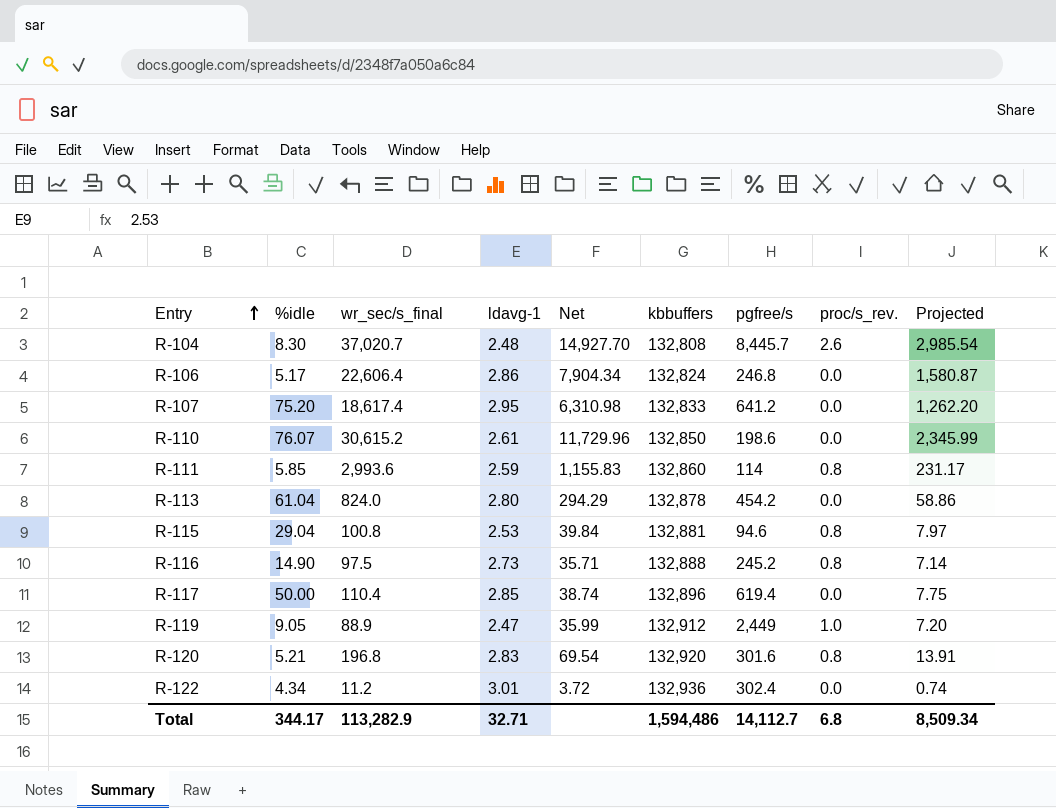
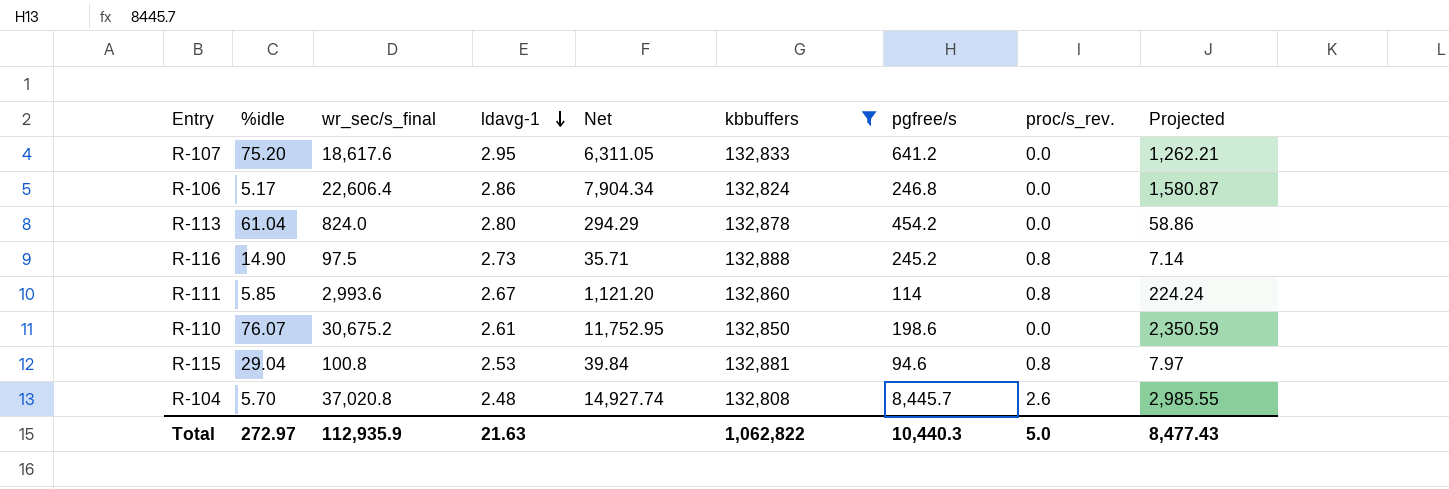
filter: none -> kbbuffers <= 132,888
row order: Entry ascending -> ldavg-1 descending
R-107 | wr_sec/s_final: 18,617.4 -> 18,617.6
R-107 | Net: 6,310.98 -> 6,311.05
R-107 | Projected: 1,262.20 -> 1,262.21
R-111 | ldavg-1: 2.59 -> 2.67
R-111 | Net: 1,155.83 -> 1,121.20
R-111 | Projected: 231.17 -> 224.24
R-110 | wr_sec/s_final: 30,615.2 -> 30,675.2
R-110 | Net: 11,729.96 -> 11,752.95
R-110 | Projected: 2,345.99 -> 2,350.59
R-104 | %idle: 8.30 -> 5.70
R-104 | wr_sec/s_final: 37,020.7 -> 37,020.8
R-104 | Net: 14,927.70 -> 14,927.74
R-104 | Projected: 2,985.54 -> 2,985.55
Total | %idle: 344.17 -> 272.97
Total | wr_sec/s_final: 113,282.9 -> 112,935.9
Total | ldavg-1: 32.71 -> 21.63
Total | kbbuffers: 1,594,486 -> 1,062,822
Total | pgfree/s: 14,112.7 -> 10,440.3
Total | proc/s_rev.: 6.8 -> 5.0
Total | Projected: 8,509.34 -> 8,477.43

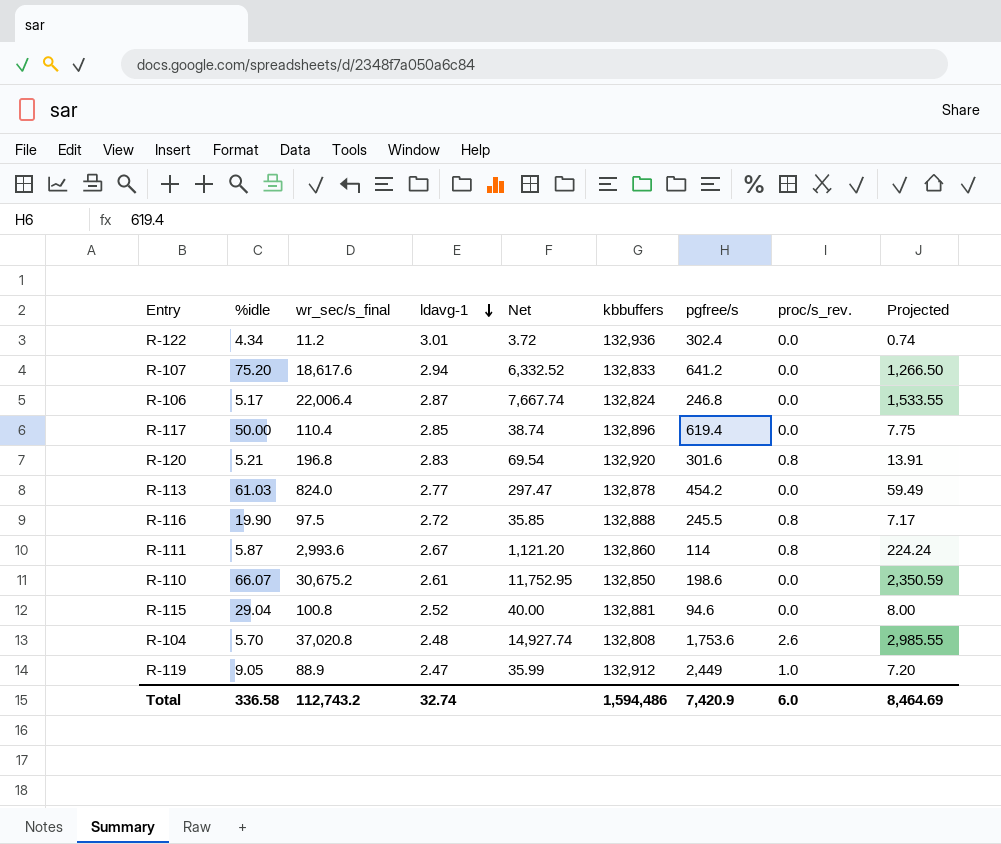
filter: kbbuffers <= 132,888 -> none
R-107 | ldavg-1: 2.95 -> 2.94
R-107 | Net: 6,311.05 -> 6,332.52
R-107 | Projected: 1,262.21 -> 1,266.50
R-106 | wr_sec/s_final: 22,606.4 -> 22,006.4
R-106 | ldavg-1: 2.86 -> 2.87
R-106 | Net: 7,904.34 -> 7,667.74
R-106 | Projected: 1,580.87 -> 1,533.55
R-113 | %idle: 61.04 -> 61.03
R-113 | ldavg-1: 2.80 -> 2.77
R-113 | Net: 294.29 -> 297.47
R-113 | Projected: 58.86 -> 59.49
R-116 | %idle: 14.90 -> 19.90
R-116 | ldavg-1: 2.73 -> 2.72
R-116 | Net: 35.71 -> 35.85
R-116 | pgfree/s: 245.2 -> 245.5
R-116 | Projected: 7.14 -> 7.17
R-111 | %idle: 5.85 -> 5.87
R-110 | %idle: 76.07 -> 66.07
R-115 | ldavg-1: 2.53 -> 2.52
R-115 | Net: 39.84 -> 40.00
R-115 | proc/s_rev.: 0.8 -> 0.0
R-115 | Projected: 7.97 -> 8.00
R-104 | pgfree/s: 8,445.7 -> 1,753.6
Total | %idle: 272.97 -> 336.58
Total | wr_sec/s_final: 112,935.9 -> 112,743.2
Total | ldavg-1: 21.63 -> 32.74
Total | kbbuffers: 1,062,822 -> 1,594,486
Total | pgfree/s: 10,440.3 -> 7,420.9
Total | proc/s_rev.: 5.0 -> 6.0
Total | Projected: 8,477.43 -> 8,464.69

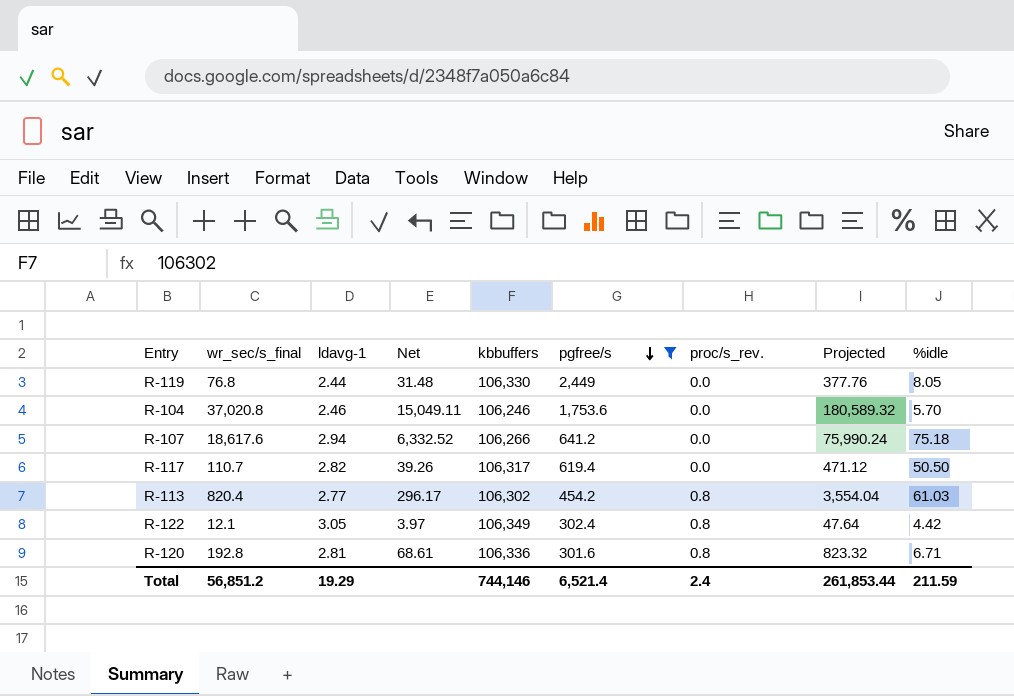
filter: none -> pgfree/s >= 301.6
row order: ldavg-1 descending -> pgfree/s descending
column Projected | formula: [Net] * 0.2 -> [Net] * 12
column %idle | position: 2 -> 9
R-119 | wr_sec/s_final: 88.9 -> 76.8
R-119 | ldavg-1: 2.47 -> 2.44
R-119 | Net: 35.99 -> 31.48
R-119 | kbbuffers: 132,912 -> 106,330
R-119 | proc/s_rev.: 1.0 -> 0.0
R-119 | %idle: 9.05 -> 8.05
R-104 | ldavg-1: 2.48 -> 2.46
R-104 | Net: 14,927.74 -> 15,049.11
R-104 | kbbuffers: 132,808 -> 106,246
R-104 | proc/s_rev.: 2.6 -> 0.0
R-107 | kbbuffers: 132,833 -> 106,266
R-107 | %idle: 75.20 -> 75.18
R-117 | wr_sec/s_final: 110.4 -> 110.7
R-117 | ldavg-1: 2.85 -> 2.82
R-117 | Net: 38.74 -> 39.26
R-117 | kbbuffers: 132,896 -> 106,317
R-117 | %idle: 50.00 -> 50.50
R-113 | wr_sec/s_final: 824.0 -> 820.4
R-113 | Net: 297.47 -> 296.17
R-113 | kbbuffers: 132,878 -> 106,302
R-113 | proc/s_rev.: 0.0 -> 0.8
R-122 | wr_sec/s_final: 11.2 -> 12.1
R-122 | ldavg-1: 3.01 -> 3.05
R-122 | Net: 3.72 -> 3.97
R-122 | kbbuffers: 132,936 -> 106,349
R-122 | proc/s_rev.: 0.0 -> 0.8
R-122 | %idle: 4.34 -> 4.42
R-120 | wr_sec/s_final: 196.8 -> 192.8
R-120 | ldavg-1: 2.83 -> 2.81
R-120 | Net: 69.54 -> 68.61
R-120 | kbbuffers: 132,920 -> 106,336
R-120 | %idle: 5.21 -> 6.71
Total | wr_sec/s_final: 112,743.2 -> 56,851.2
Total | ldavg-1: 32.74 -> 19.29
Total | kbbuffers: 1,594,486 -> 744,146
Total | pgfree/s: 7,420.9 -> 6,521.4
Total | proc/s_rev.: 6.0 -> 2.4
Total | Projected: 8,464.69 -> 261,853.44
Total | %idle: 336.58 -> 211.59

